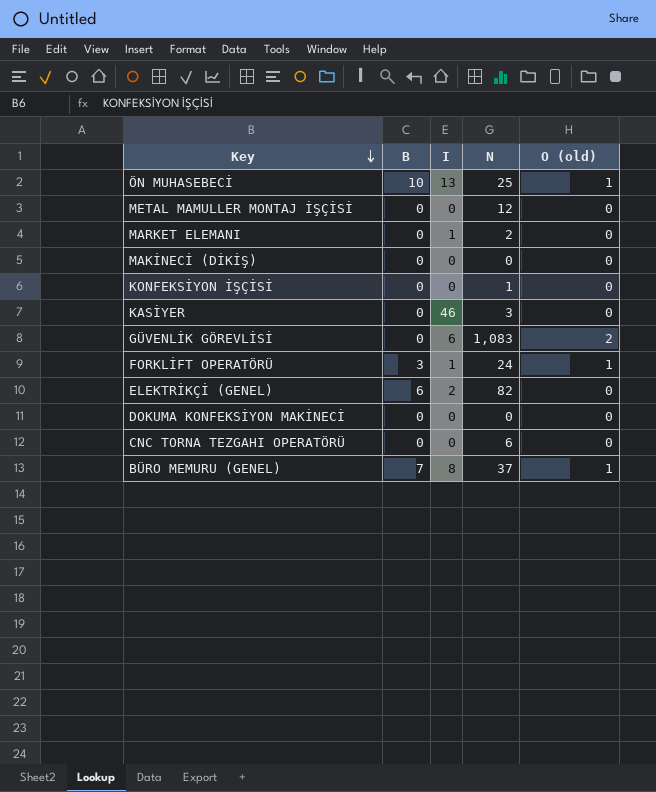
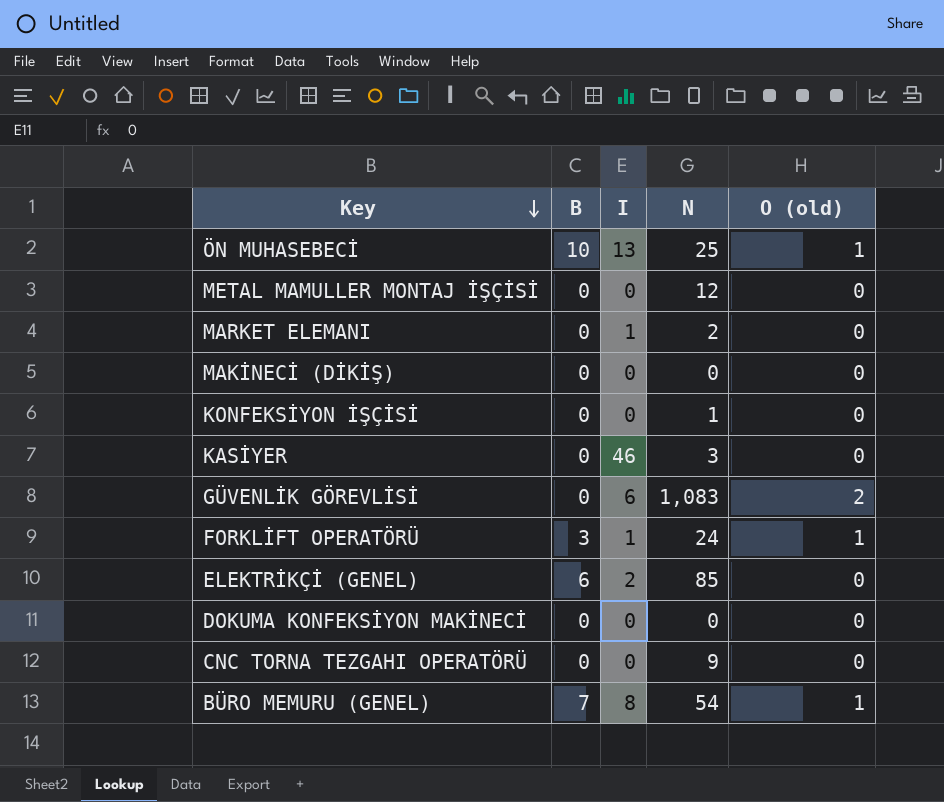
ELEKTRİKÇİ (GENEL) | N: 82 -> 85
CNC TORNA TEZGAHI OPERATÖRÜ | N: 6 -> 9
BÜRO MEMURU (GENEL) | N: 37 -> 54

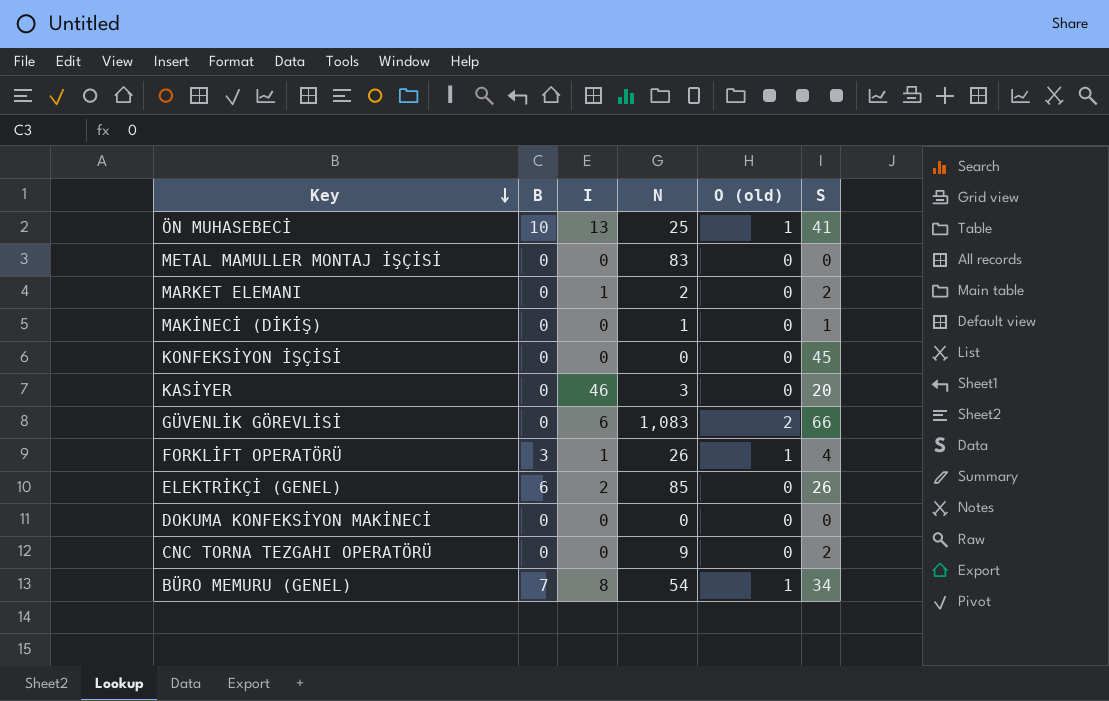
column S | position: none -> 6
METAL MAMULLER MONTAJ İŞÇİSİ | N: 12 -> 83
MAKİNECİ (DİKİŞ) | N: 0 -> 1
KONFEKSİYON İŞÇİSİ | N: 1 -> 0
FORKLİFT OPERATÖRÜ | N: 24 -> 26

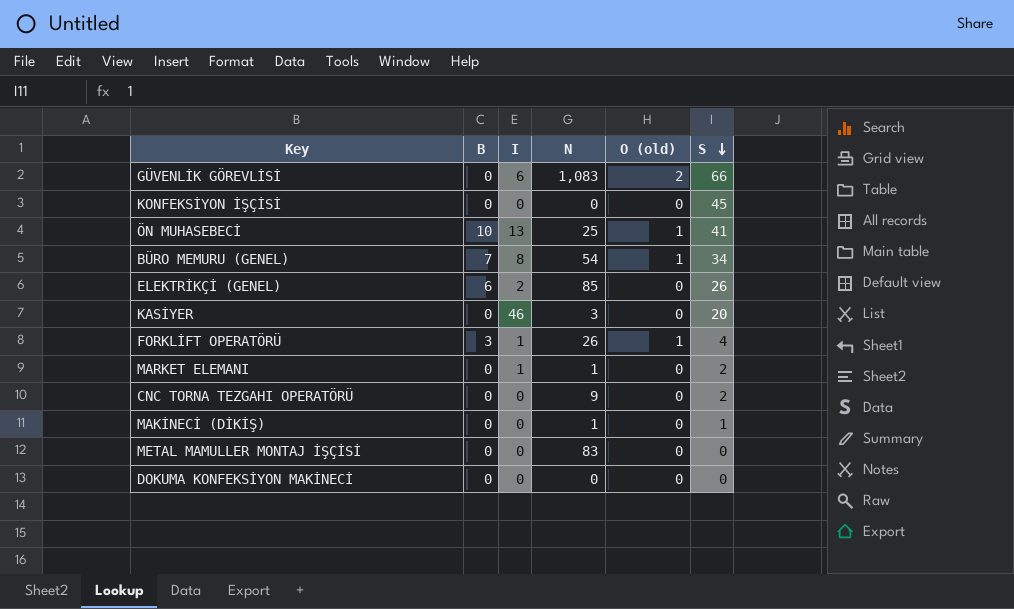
row order: Key descending -> S descending
MARKET ELEMANI | N: 2 -> 1

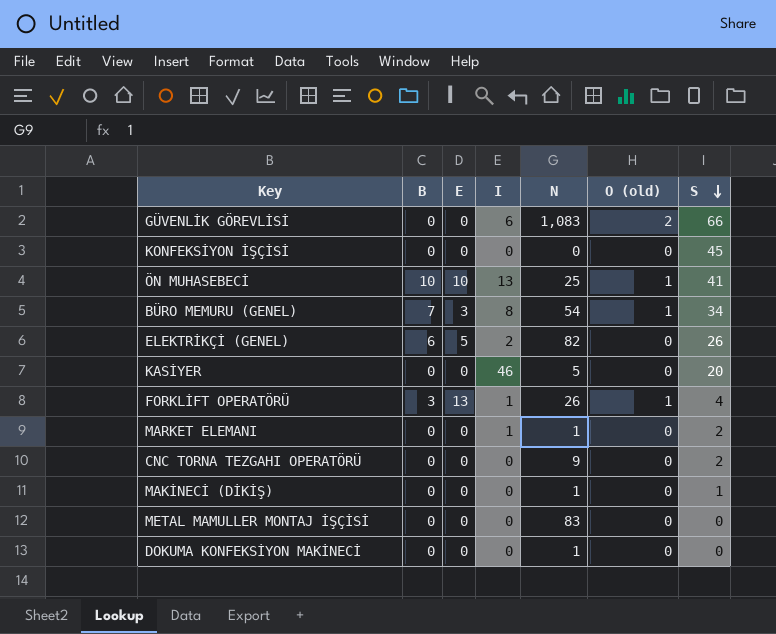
column E | position: none -> 3
ELEKTRİKÇİ (GENEL) | N: 85 -> 82
KASİYER | N: 3 -> 5
DOKUMA KONFEKSİYON MAKİNECİ | N: 0 -> 1

